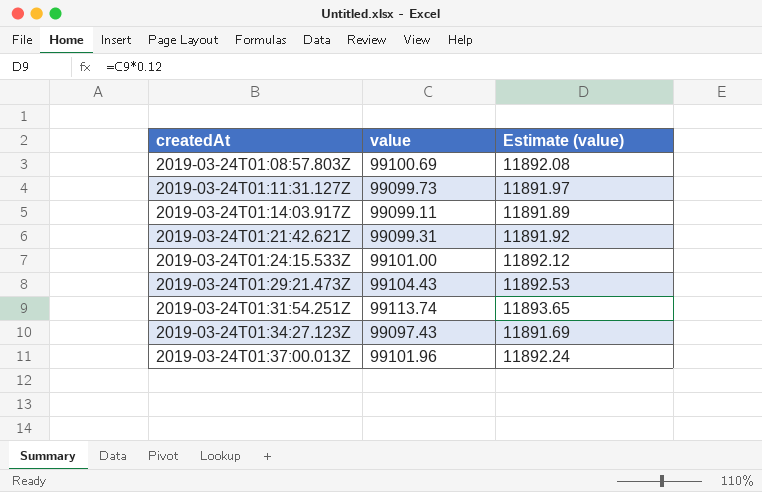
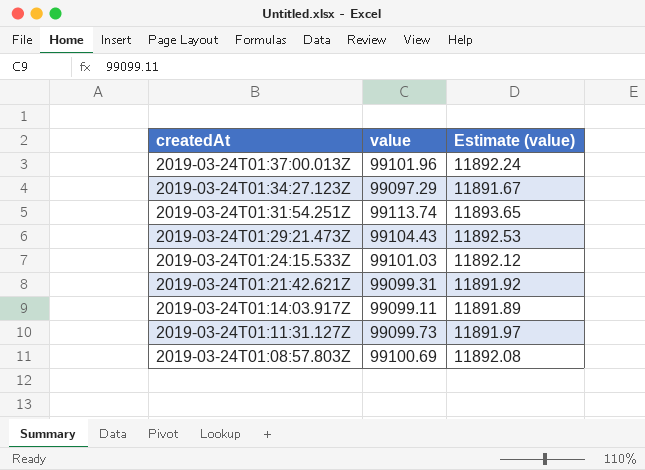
row order: createdAt ascending -> createdAt descending
2019-03-24T01:34:27.123Z | value: 99097.43 -> 99097.29
2019-03-24T01:34:27.123Z | Estimate (value): 11891.69 -> 11891.67
2019-03-24T01:24:15.533Z | value: 99101.00 -> 99101.03

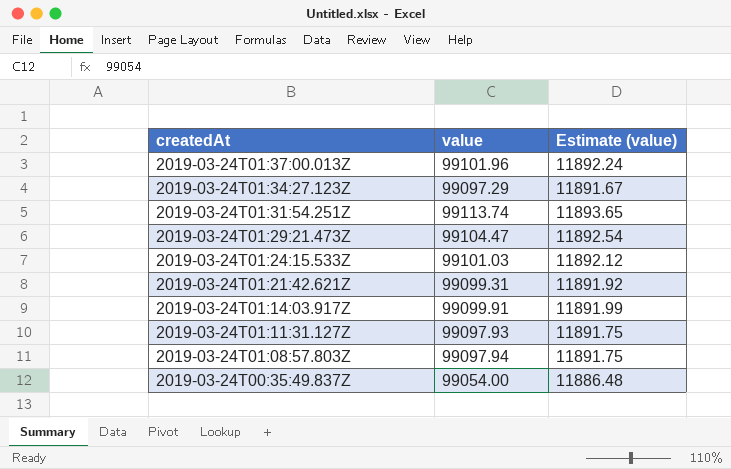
2019-03-24T01:29:21.473Z | value: 99104.43 -> 99104.47
2019-03-24T01:29:21.473Z | Estimate (value): 11892.53 -> 11892.54
2019-03-24T01:14:03.917Z | value: 99099.11 -> 99099.91
2019-03-24T01:14:03.917Z | Estimate (value): 11891.89 -> 11891.99
2019-03-24T01:11:31.127Z | value: 99099.73 -> 99097.93
2019-03-24T01:11:31.127Z | Estimate (value): 11891.97 -> 11891.75
2019-03-24T01:08:57.803Z | value: 99100.69 -> 99097.94
2019-03-24T01:08:57.803Z | Estimate (value): 11892.08 -> 11891.75
row 2019-03-24T00:35:49.837Z: none -> 99054.00 | 11886.48

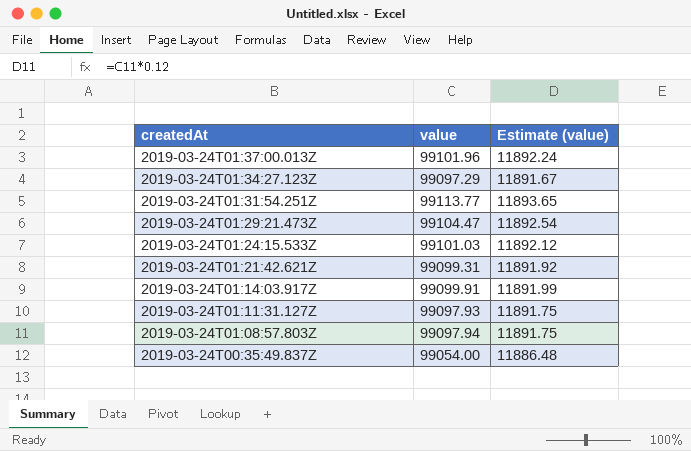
2019-03-24T01:31:54.251Z | value: 99113.74 -> 99113.77

